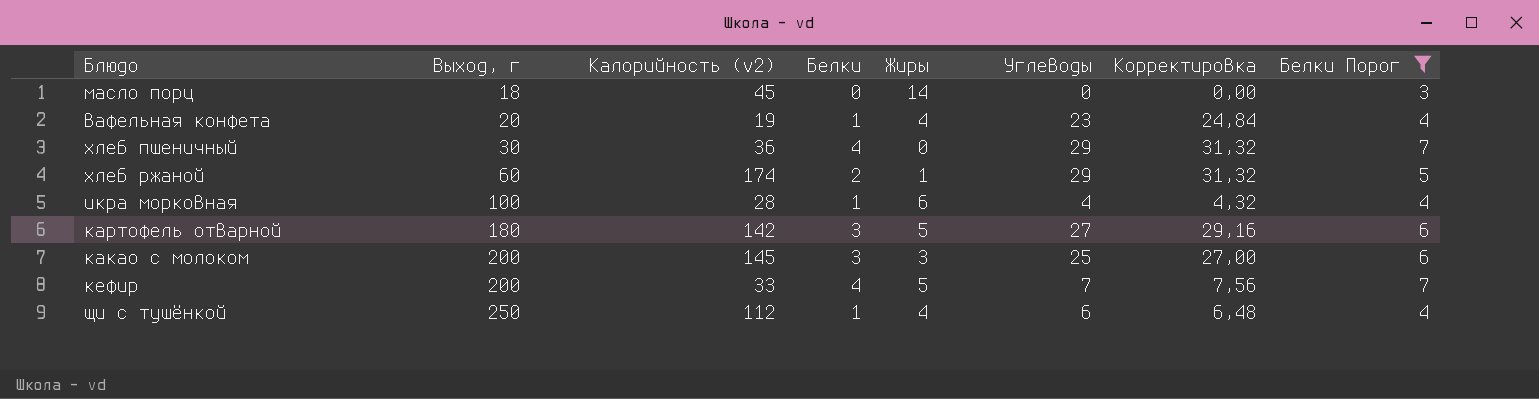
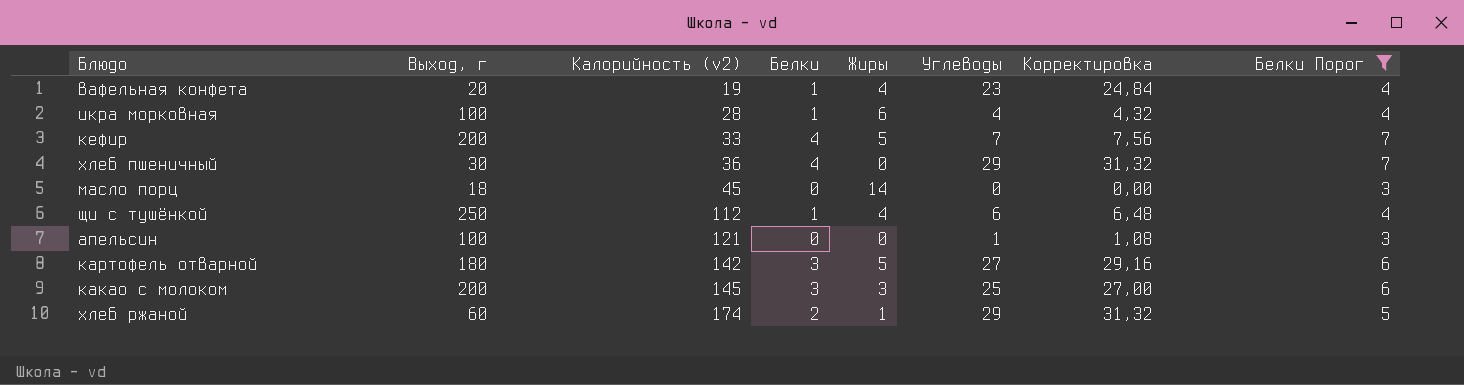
row order: Выход, г ascending -> Калорийность (v2) ascending
row апельсин: none -> 100 | 121 | 0 | 0 | 1 | 1,08 | 3

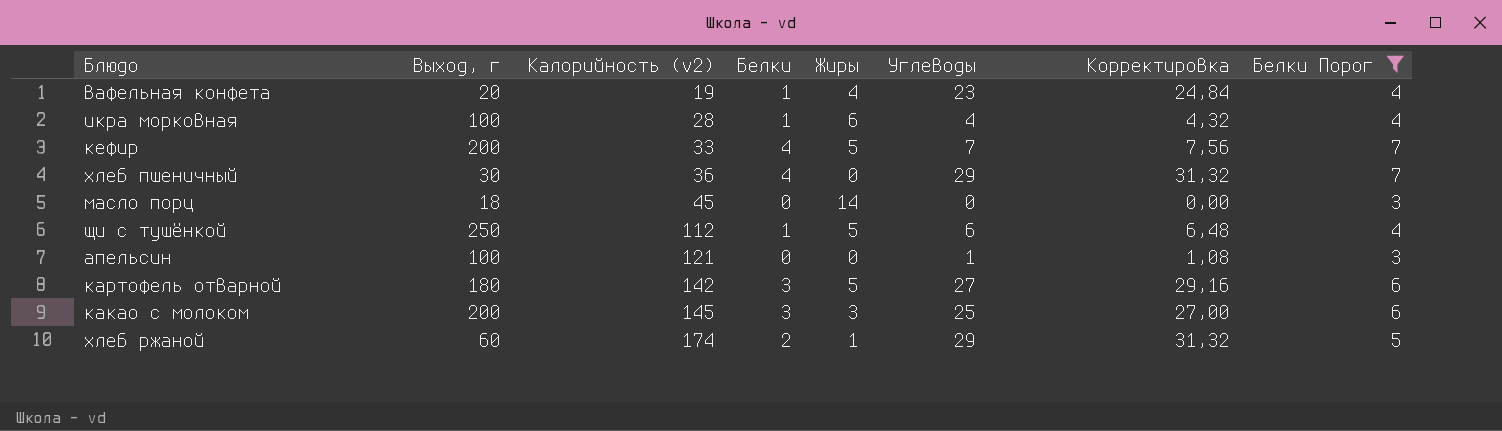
щи с тушёнкой | Жиры: 4 -> 5

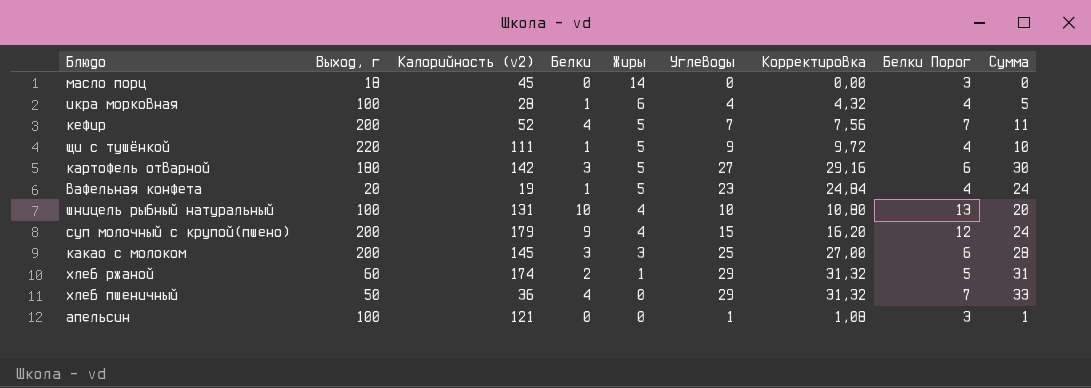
filter: Белки Порог <= 7 -> none
row order: Калорийность (v2) ascending -> Жиры descending
column Сумма | formula: none -> [Белки] + [Углеводы]
кефир | Калорийность (v2): 33 -> 52
щи с тушёнкой | Выход, г: 250 -> 220
щи с тушёнкой | Калорийность (v2): 112 -> 111
щи с тушёнкой | Углеводы: 6 -> 9
щи с тушёнкой | Корректировка: 6,48 -> 9,72
вафельная конфета | Жиры: 4 -> 5
хлеб пшеничный | Выход, г: 30 -> 50

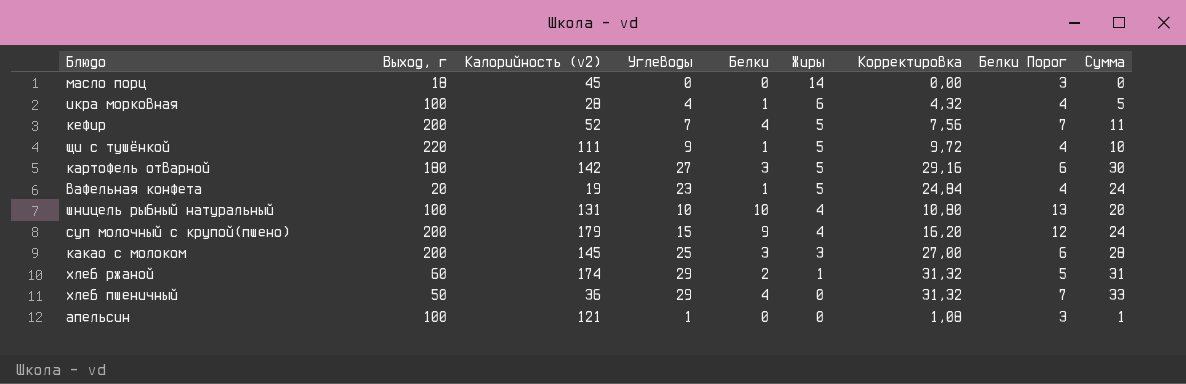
column Углеводы | position: 6 -> 4

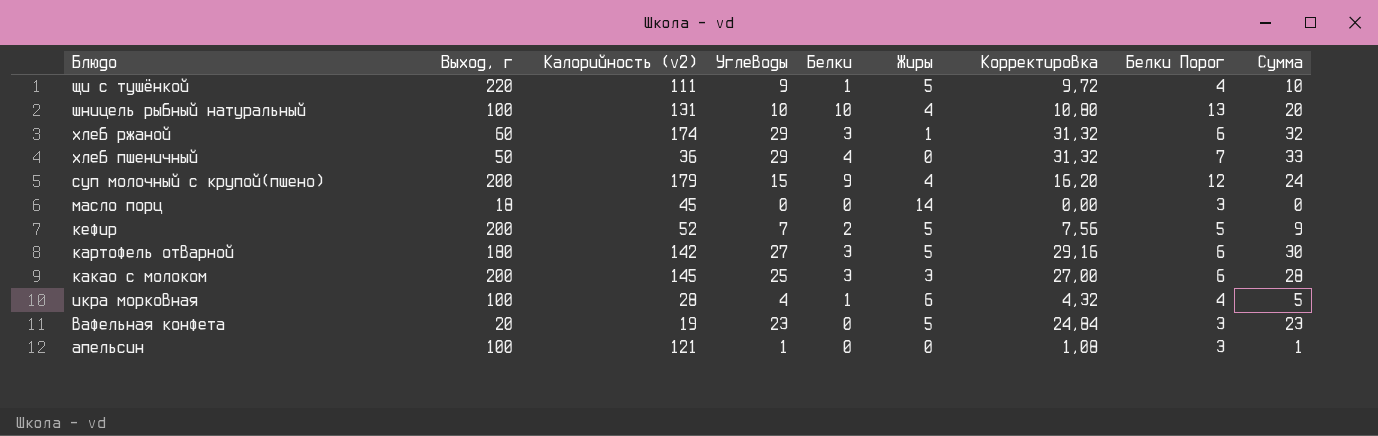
row order: Жиры descending -> Блюдо descending
хлеб ржаной | Белки: 2 -> 3
хлеб ржаной | Белки Порог: 5 -> 6
хлеб ржаной | Сумма: 31 -> 32
кефир | Белки: 4 -> 2
кефир | Белки Порог: 7 -> 5
кефир | Сумма: 11 -> 9
вафельная конфета | Белки: 1 -> 0
вафельная конфета | Белки Порог: 4 -> 3
вафельная конфета | Сумма: 24 -> 23

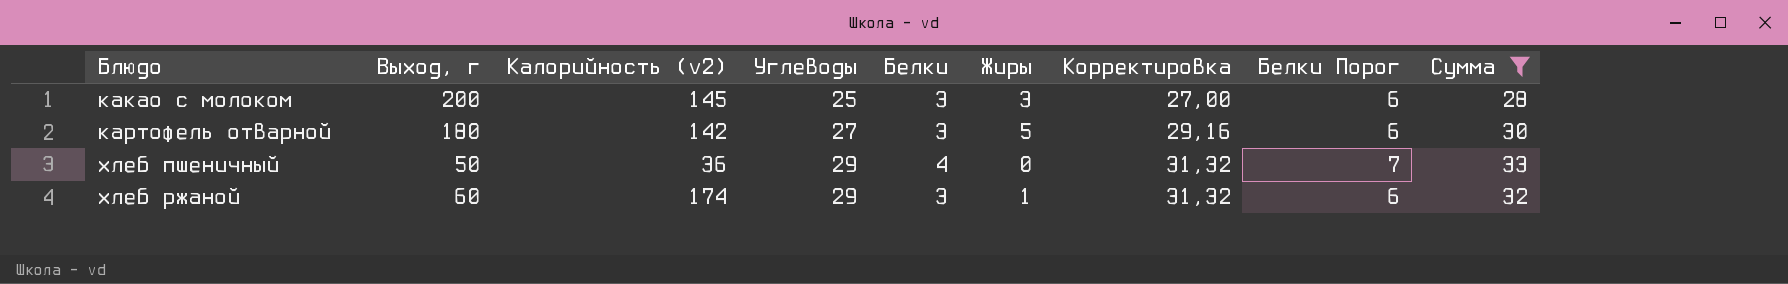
filter: none -> Сумма >= 28
row order: Блюдо descending -> Блюдо ascending

